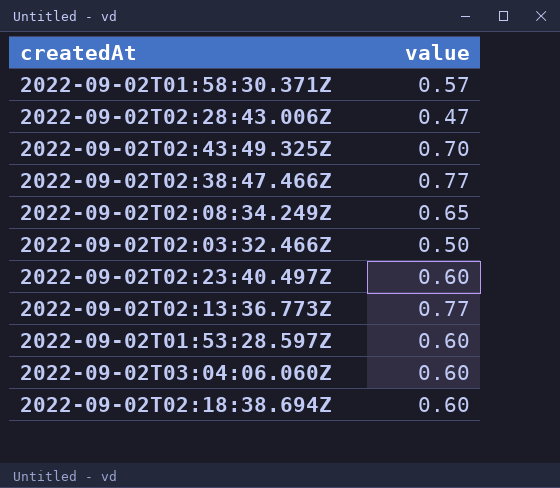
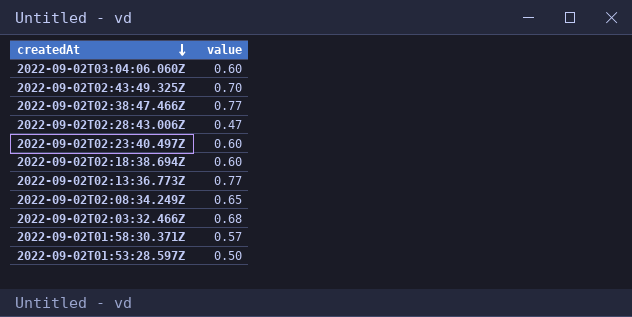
row order: none -> createdAt descending
2022-09-02T02:03:32.466Z | value: 0.50 -> 0.68
2022-09-02T01:53:28.597Z | value: 0.60 -> 0.50

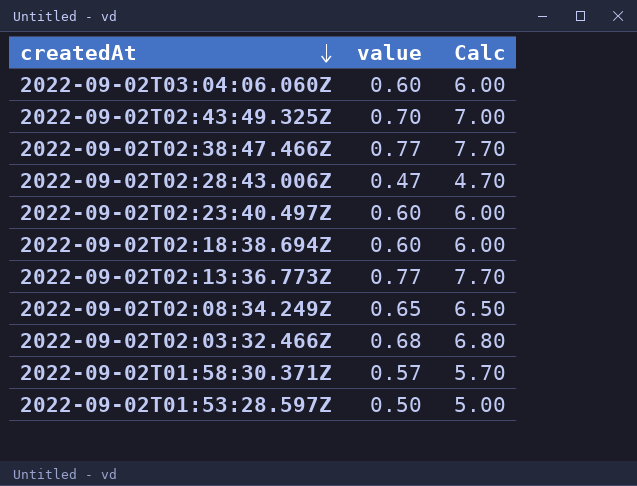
column Calc | formula: none -> [value] * 10

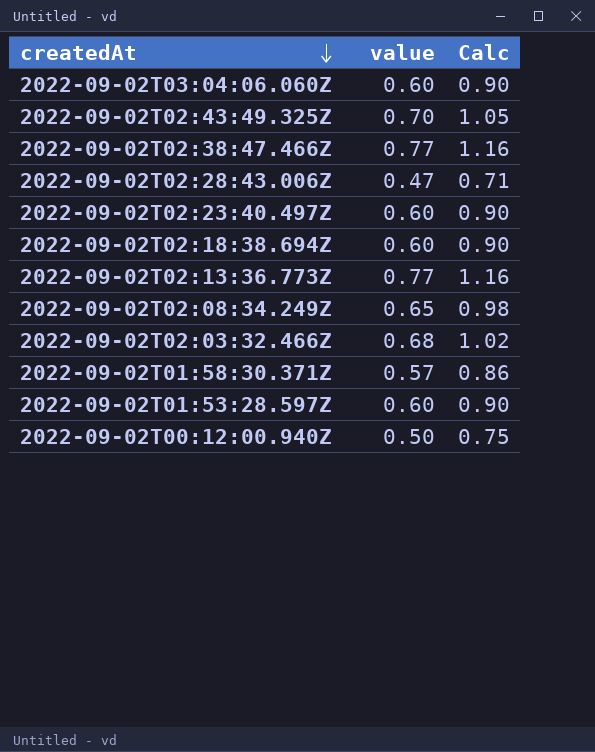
column Calc | formula: [value] * 10 -> [value] * 1.5
2022-09-02T01:53:28.597Z | value: 0.50 -> 0.60
row 2022-09-02T00:12:00.940Z: none -> 0.50 | 0.75

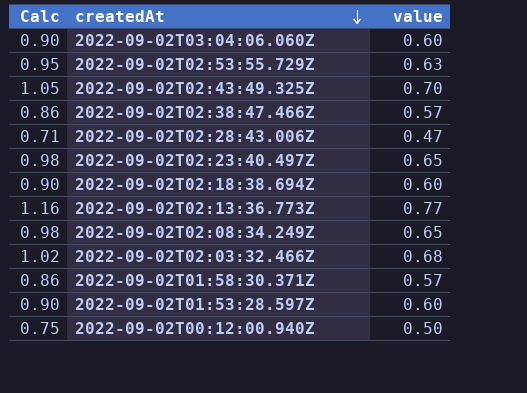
column Calc | position: 3 -> 1
row 2022-09-02T02:53:55.729Z: none -> 0.95 | 0.63
2022-09-02T02:38:47.466Z | Calc: 1.16 -> 0.86
2022-09-02T02:38:47.466Z | value: 0.77 -> 0.57
2022-09-02T02:23:40.497Z | Calc: 0.90 -> 0.98
2022-09-02T02:23:40.497Z | value: 0.60 -> 0.65

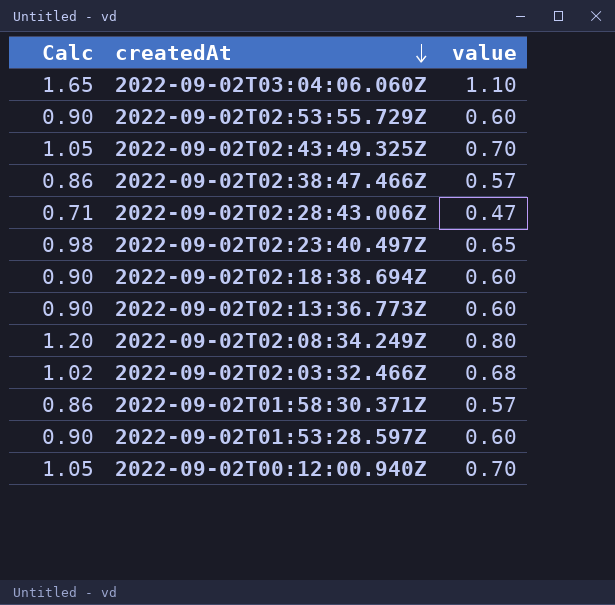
2022-09-02T03:04:06.060Z | Calc: 0.90 -> 1.65
2022-09-02T03:04:06.060Z | value: 0.60 -> 1.10
2022-09-02T02:53:55.729Z | Calc: 0.95 -> 0.90
2022-09-02T02:53:55.729Z | value: 0.63 -> 0.60
2022-09-02T02:13:36.773Z | Calc: 1.16 -> 0.90
2022-09-02T02:13:36.773Z | value: 0.77 -> 0.60
2022-09-02T02:08:34.249Z | Calc: 0.98 -> 1.20
2022-09-02T02:08:34.249Z | value: 0.65 -> 0.80
2022-09-02T00:12:00.940Z | Calc: 0.75 -> 1.05
2022-09-02T00:12:00.940Z | value: 0.50 -> 0.70

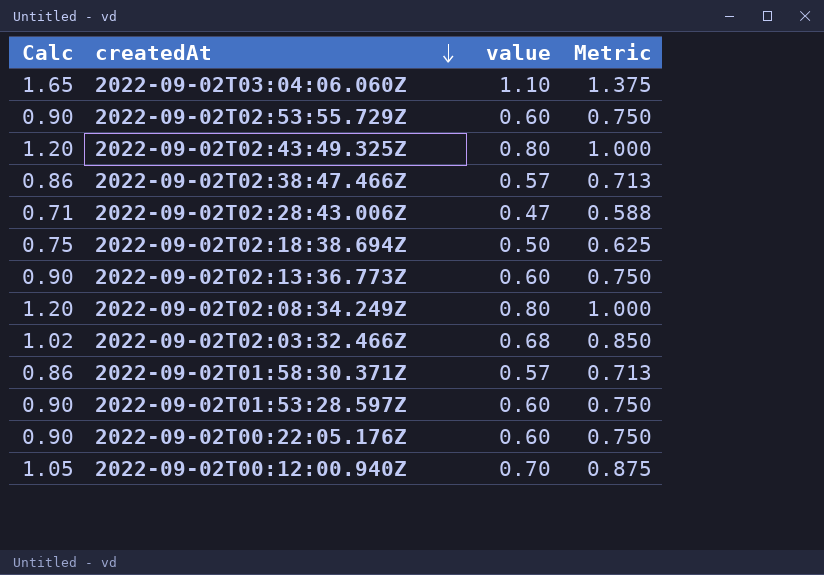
column Metric | formula: none -> [value] * 1.25
row 2022-09-02T02:23:40.497Z: 0.98 | 0.65 -> none
2022-09-02T02:43:49.325Z | Calc: 1.05 -> 1.20
2022-09-02T02:43:49.325Z | value: 0.70 -> 0.80
2022-09-02T02:18:38.694Z | Calc: 0.90 -> 0.75
2022-09-02T02:18:38.694Z | value: 0.60 -> 0.50
row 2022-09-02T00:22:05.176Z: none -> 0.90 | 0.60 | 0.750

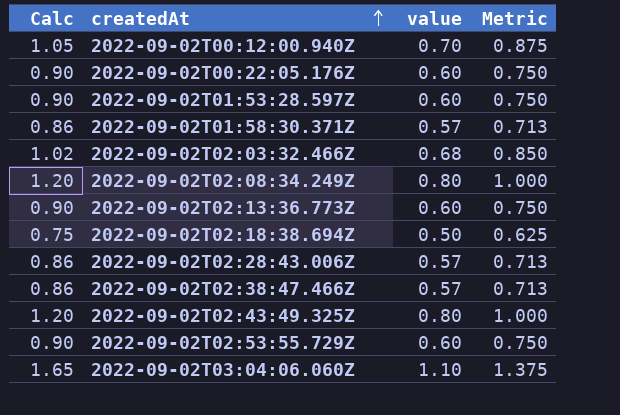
row order: createdAt descending -> createdAt ascending
2022-09-02T02:28:43.006Z | Calc: 0.71 -> 0.86
2022-09-02T02:28:43.006Z | value: 0.47 -> 0.57
2022-09-02T02:28:43.006Z | Metric: 0.588 -> 0.713

